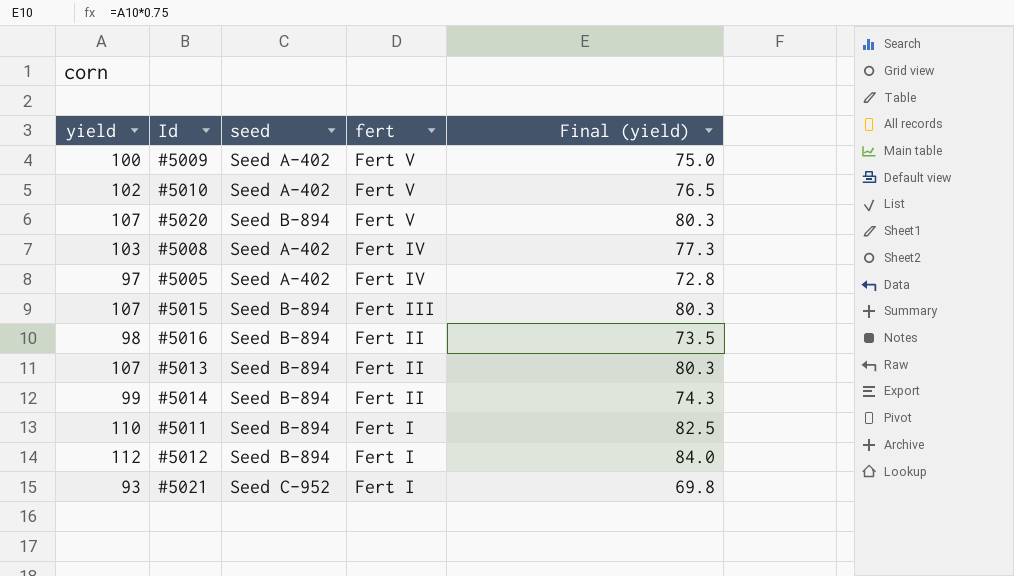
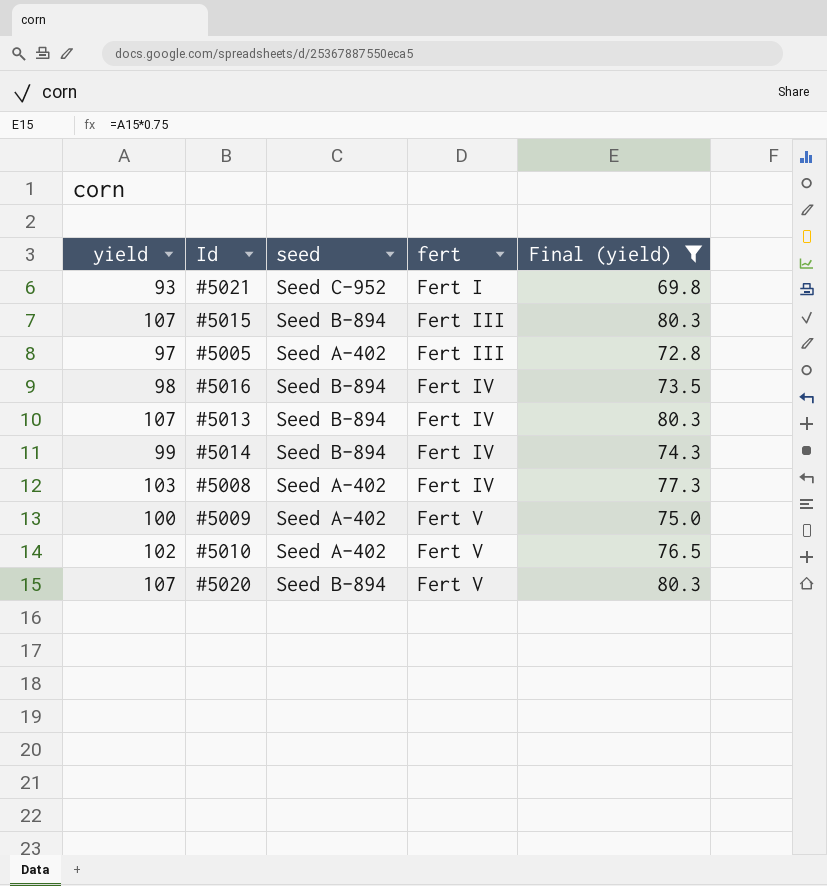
filter: none -> Final (yield) <= 80.3
row order: fert descending -> fert ascending
#5005 | fert: Fert IV -> Fert III
#5016 | fert: Fert II -> Fert IV
#5013 | fert: Fert II -> Fert IV
#5014 | fert: Fert II -> Fert IV

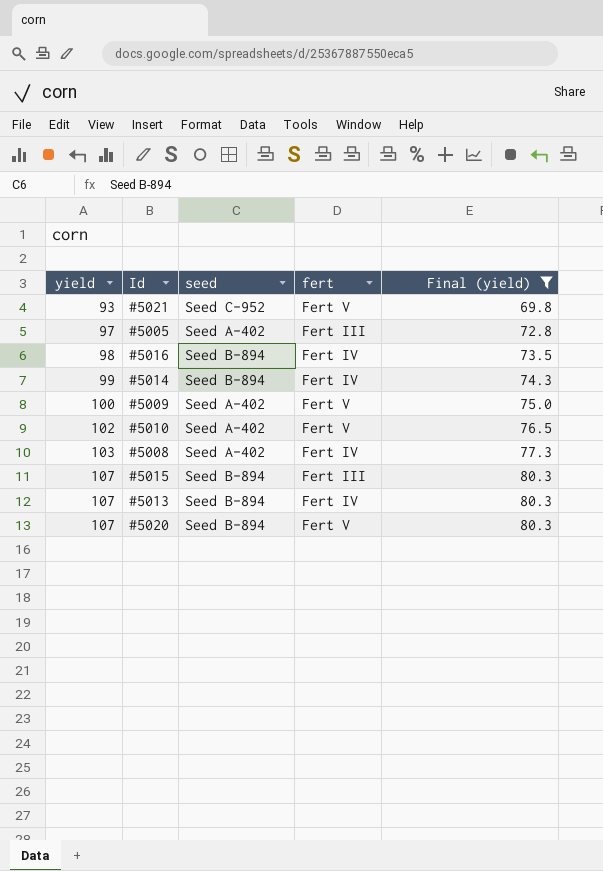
row order: fert ascending -> yield ascending
#5021 | fert: Fert I -> Fert V

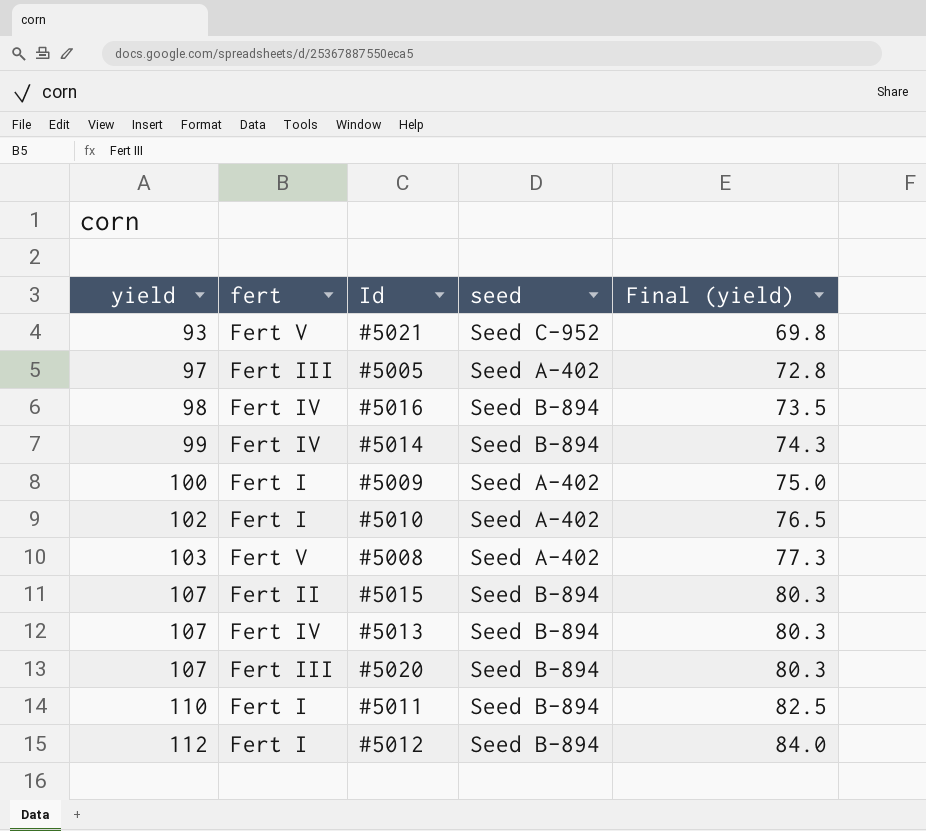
filter: Final (yield) <= 80.3 -> none
column fert | position: 4 -> 2
#5009 | fert: Fert V -> Fert I
#5010 | fert: Fert V -> Fert I
#5008 | fert: Fert IV -> Fert V
#5015 | fert: Fert III -> Fert II
#5020 | fert: Fert V -> Fert III

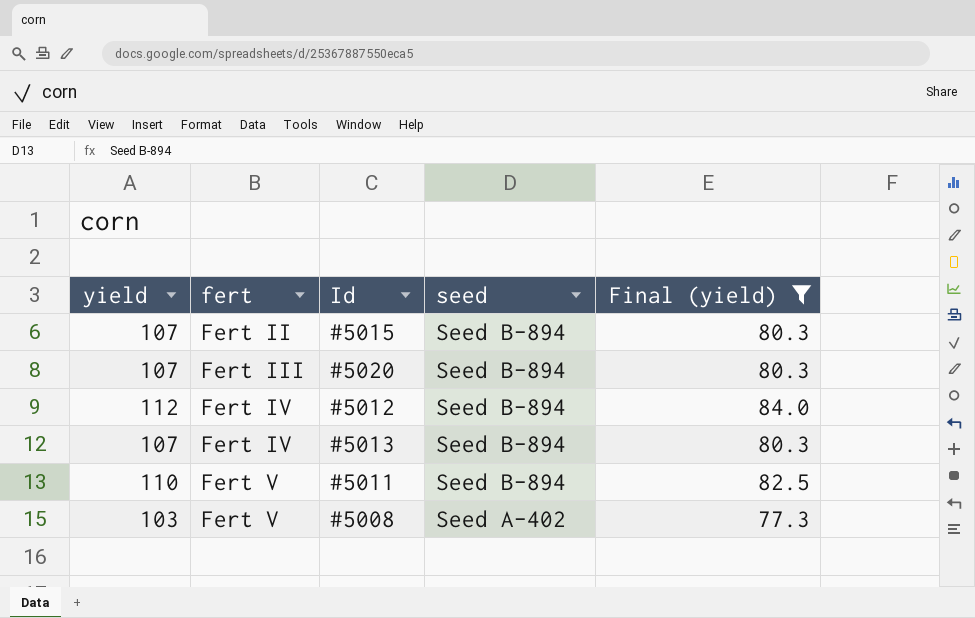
filter: none -> Final (yield) >= 77.3
row order: yield ascending -> fert ascending
#5012 | fert: Fert I -> Fert IV
#5011 | fert: Fert I -> Fert V

